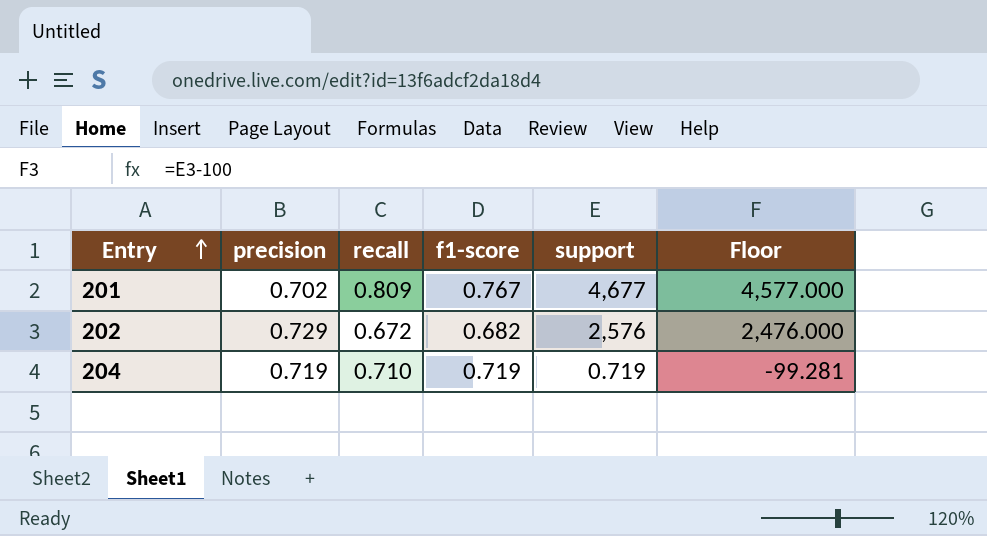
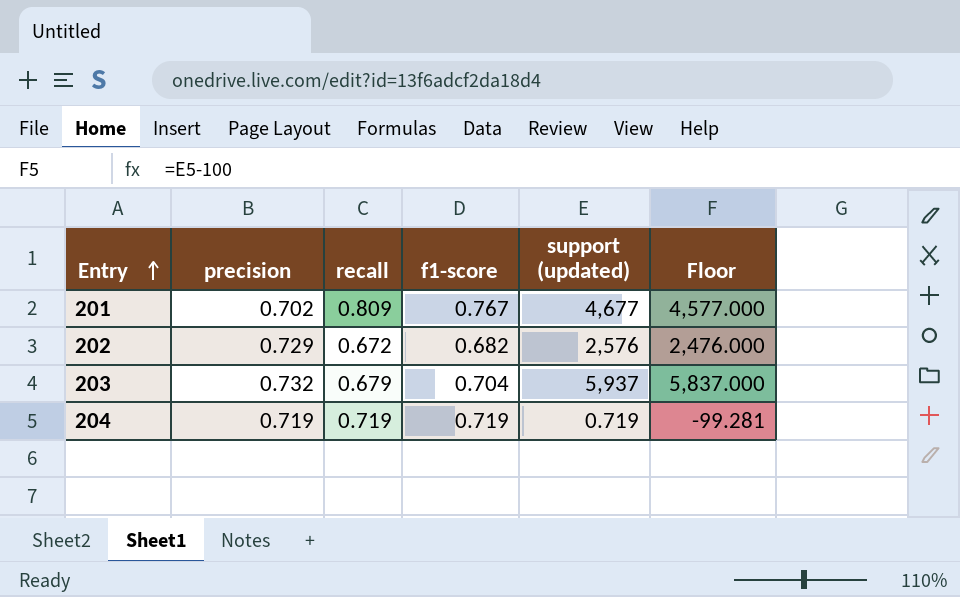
column name: support -> support (updated)
row 203: none -> 0.732 | 0.679 | 0.704 | 5,937 | 5,837.000
204 | recall: 0.710 -> 0.719

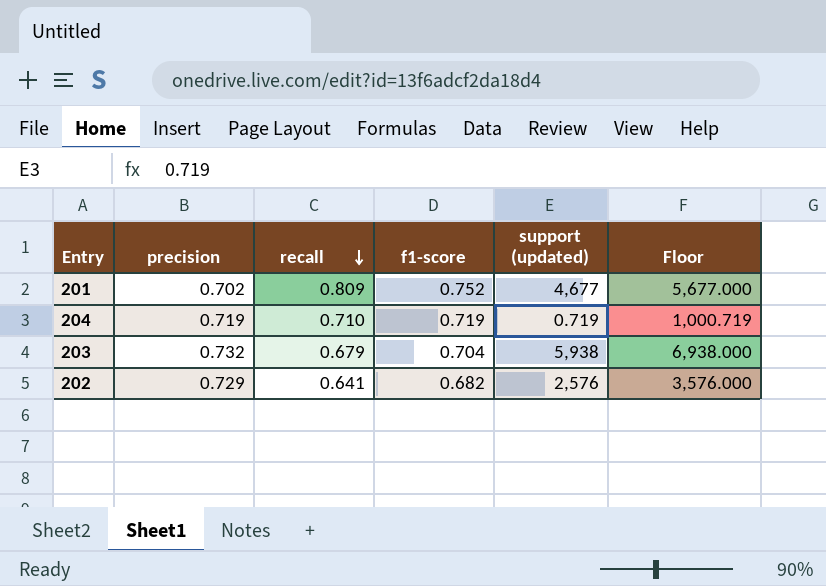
row order: Entry ascending -> recall descending
column Floor | formula: [support (updated)] - 100 -> [support (updated)] + 1000
201 | f1-score: 0.767 -> 0.752
204 | recall: 0.719 -> 0.710
203 | support (updated): 5,937 -> 5,938
202 | recall: 0.672 -> 0.641

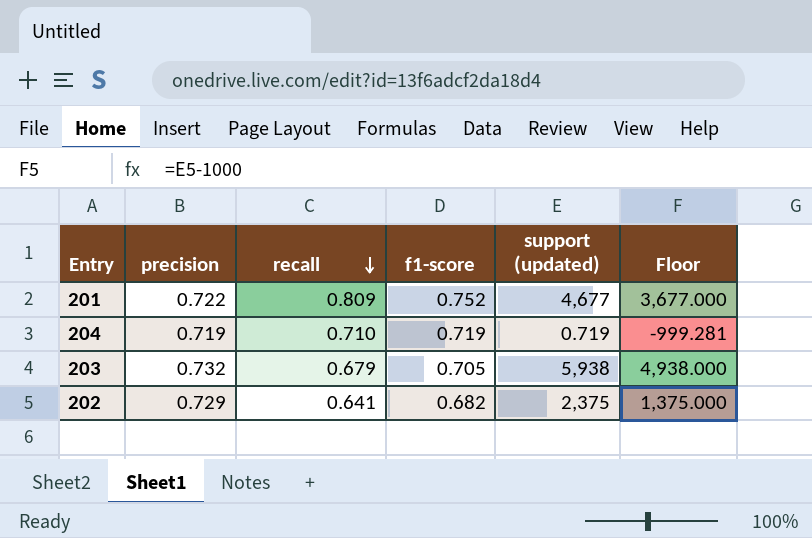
column Floor | formula: [support (updated)] + 1000 -> [support (updated)] - 1000
201 | precision: 0.702 -> 0.722
203 | f1-score: 0.704 -> 0.705
202 | support (updated): 2,576 -> 2,375

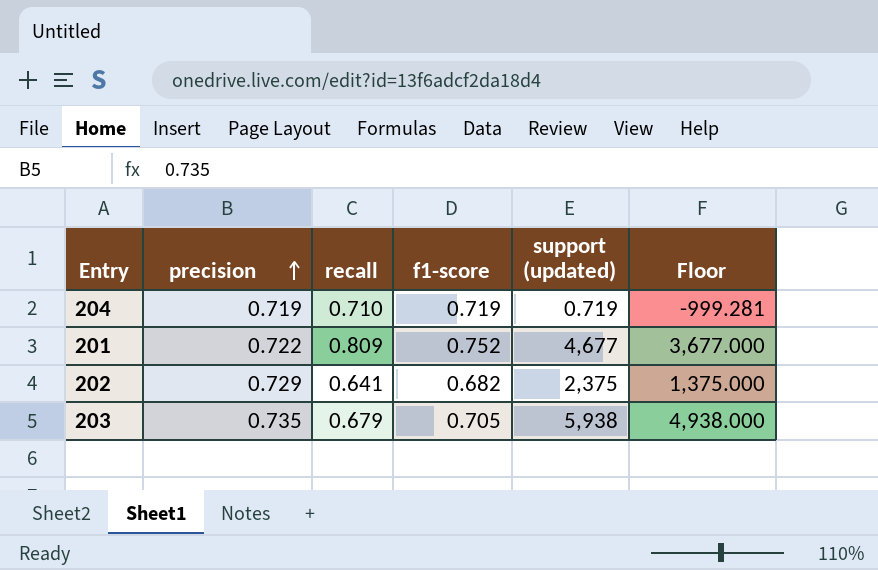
row order: recall descending -> precision ascending
203 | precision: 0.732 -> 0.735

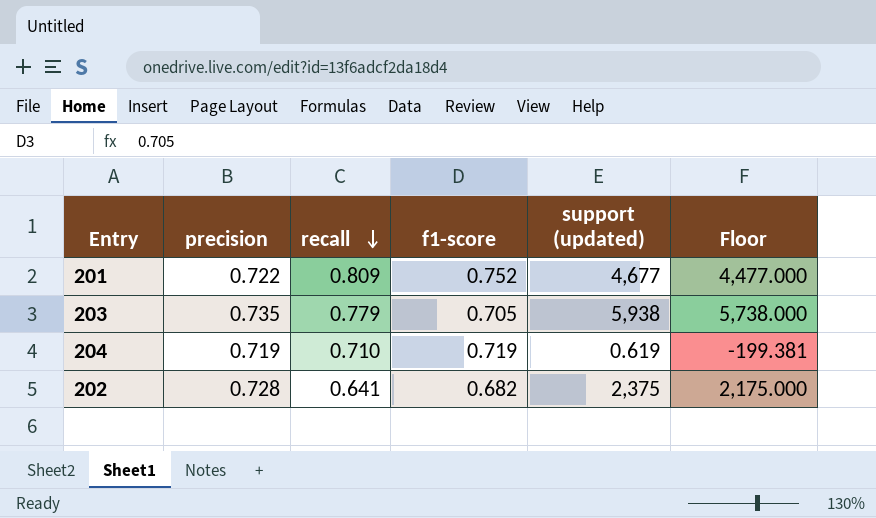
row order: precision ascending -> recall descending
column Floor | formula: [support (updated)] - 1000 -> [support (updated)] - 200
203 | recall: 0.679 -> 0.779
204 | support (updated): 0.719 -> 0.619
202 | precision: 0.729 -> 0.728

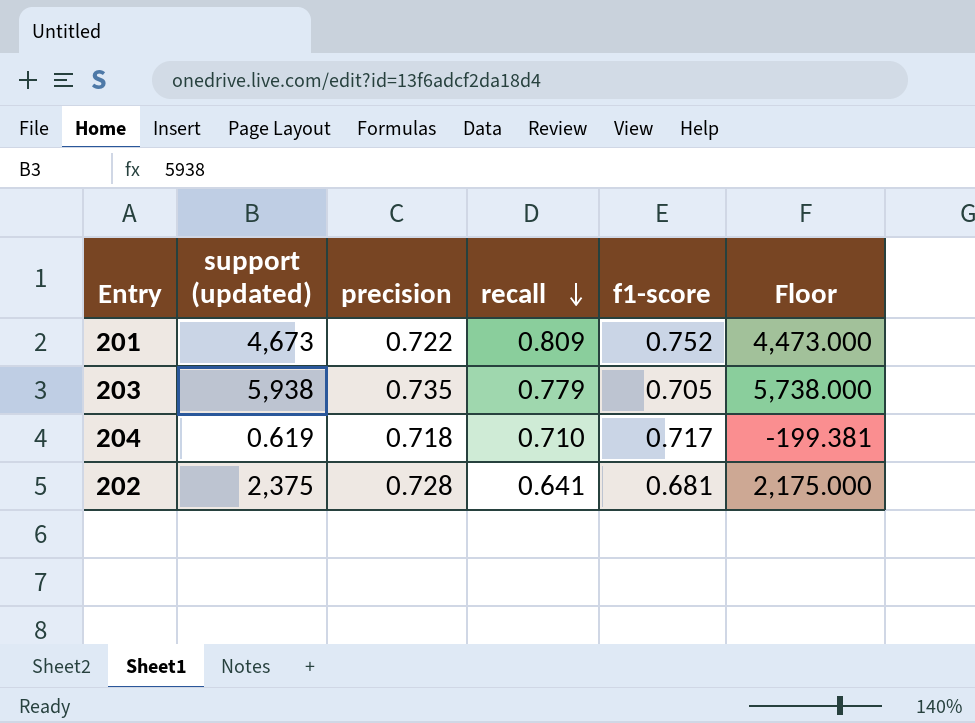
column support (updated) | position: 5 -> 2
201 | support (updated): 4,677 -> 4,673
201 | Floor: 4,477.000 -> 4,473.000
204 | precision: 0.719 -> 0.718
204 | f1-score: 0.719 -> 0.717
202 | f1-score: 0.682 -> 0.681

